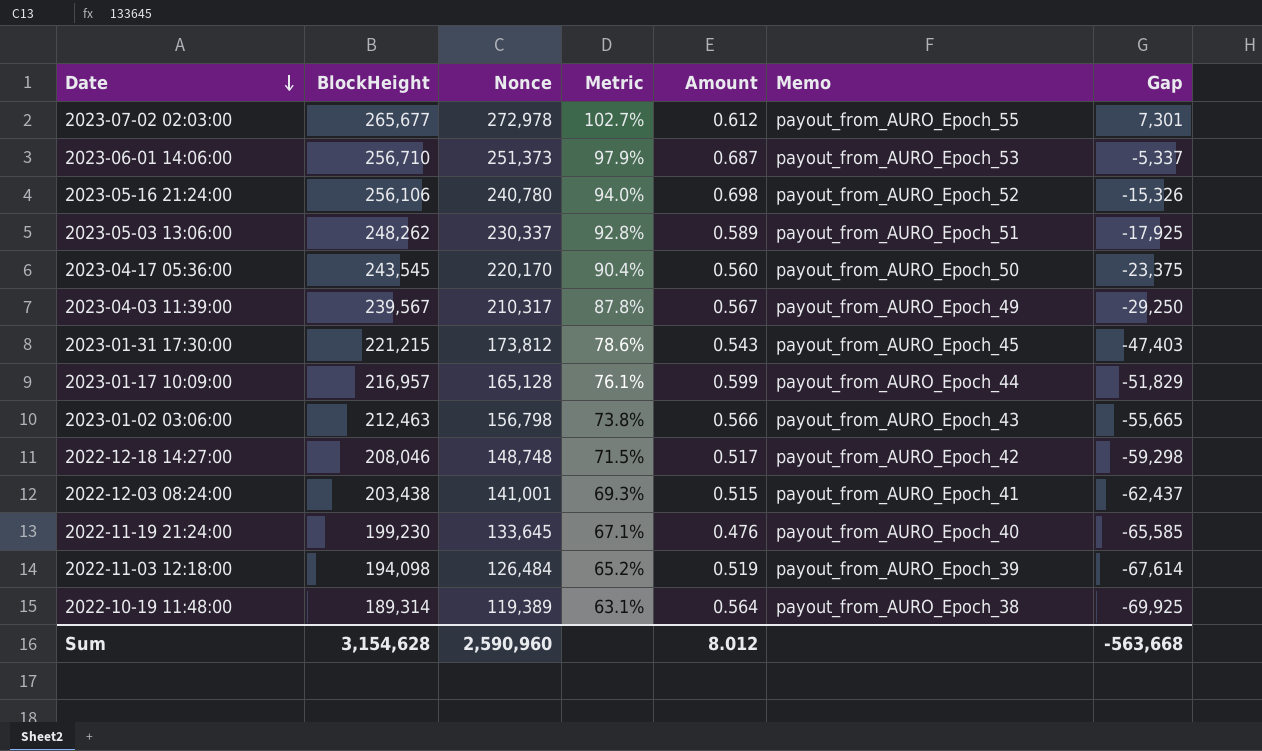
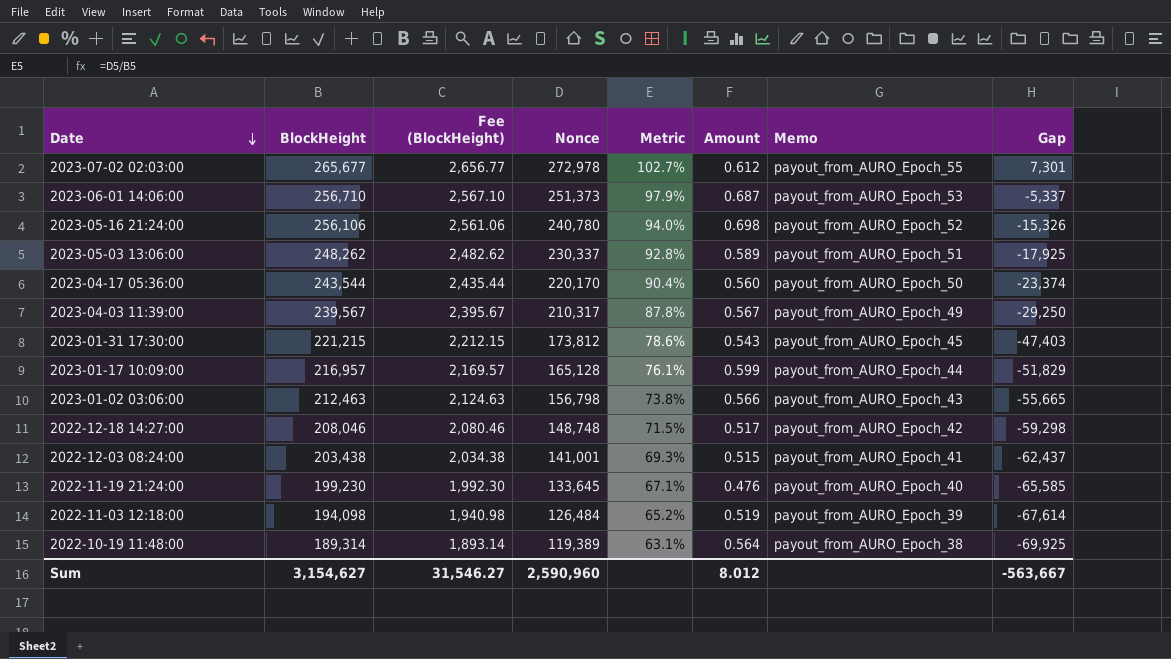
column Fee (BlockHeight) | formula: none -> [BlockHeight] * 0.01
2023-04-17 05:36:00 | BlockHeight: 243,545 -> 243,544
2023-04-17 05:36:00 | Gap: -23,375 -> -23,374
Sum | BlockHeight: 3,154,628 -> 3,154,627
Sum | Gap: -563,668 -> -563,667

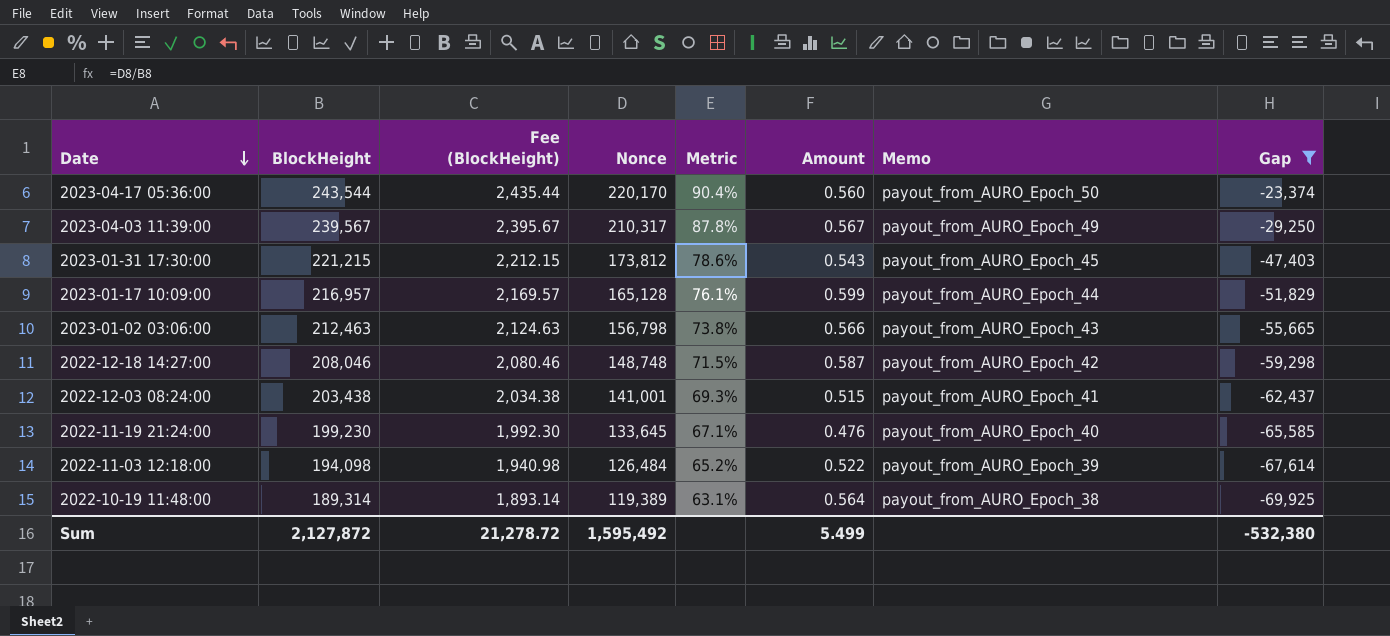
filter: none -> Gap <= -23,374
2022-12-18 14:27:00 | Amount: 0.517 -> 0.587
2022-11-03 12:18:00 | Amount: 0.519 -> 0.522
Sum | BlockHeight: 3,154,627 -> 2,127,872
Sum | Fee (BlockHeight): 31,546.27 -> 21,278.72
Sum | Nonce: 2,590,960 -> 1,595,492
Sum | Amount: 8.012 -> 5.499
Sum | Gap: -563,667 -> -532,380

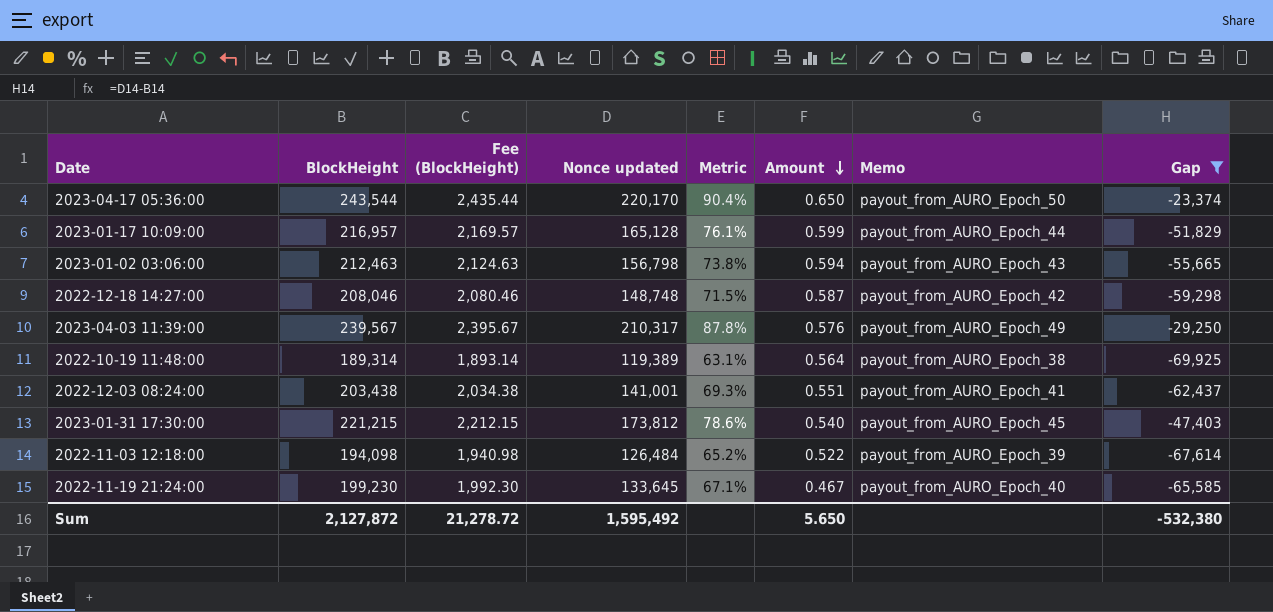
row order: Date descending -> Amount descending
column name: Nonce -> Nonce updated
2023-04-17 05:36:00 | Amount: 0.560 -> 0.650
2023-01-02 03:06:00 | Amount: 0.566 -> 0.594
2023-04-03 11:39:00 | Amount: 0.567 -> 0.576
2022-12-03 08:24:00 | Amount: 0.515 -> 0.551
2023-01-31 17:30:00 | Amount: 0.543 -> 0.540
2022-11-19 21:24:00 | Amount: 0.476 -> 0.467
Sum | Amount: 5.499 -> 5.650

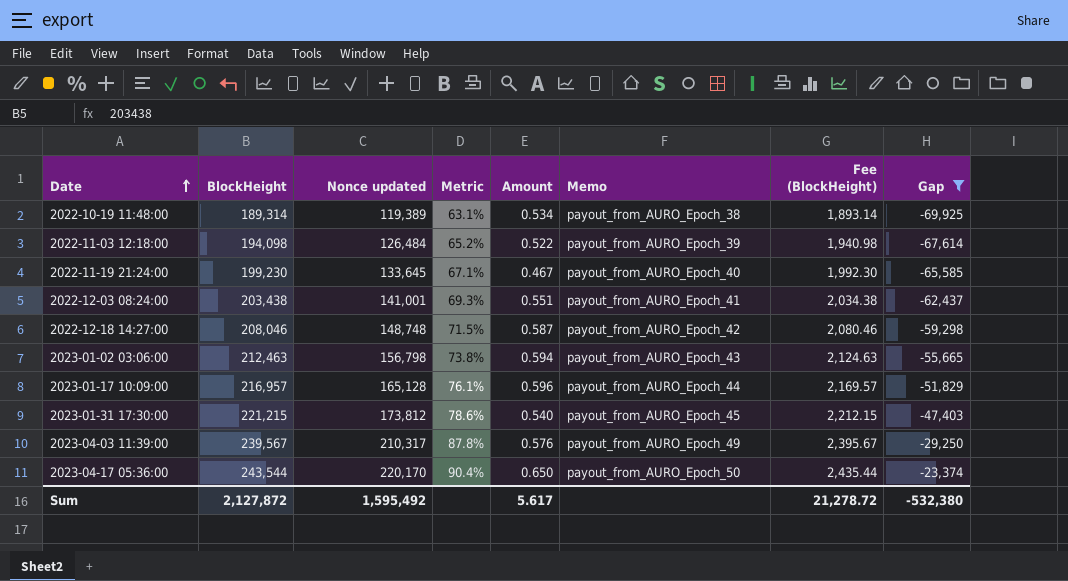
row order: Amount descending -> Date ascending
column Fee (BlockHeight) | position: 3 -> 7
2022-10-19 11:48:00 | Amount: 0.564 -> 0.534
2023-01-17 10:09:00 | Amount: 0.599 -> 0.596
Sum | Amount: 5.650 -> 5.617

